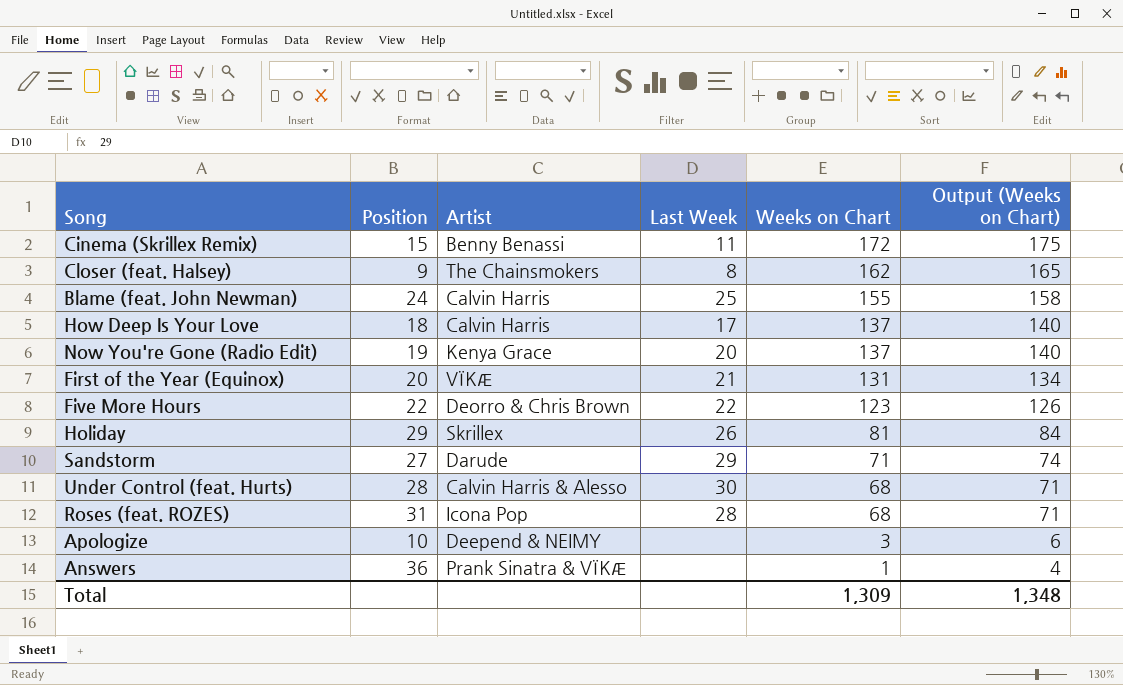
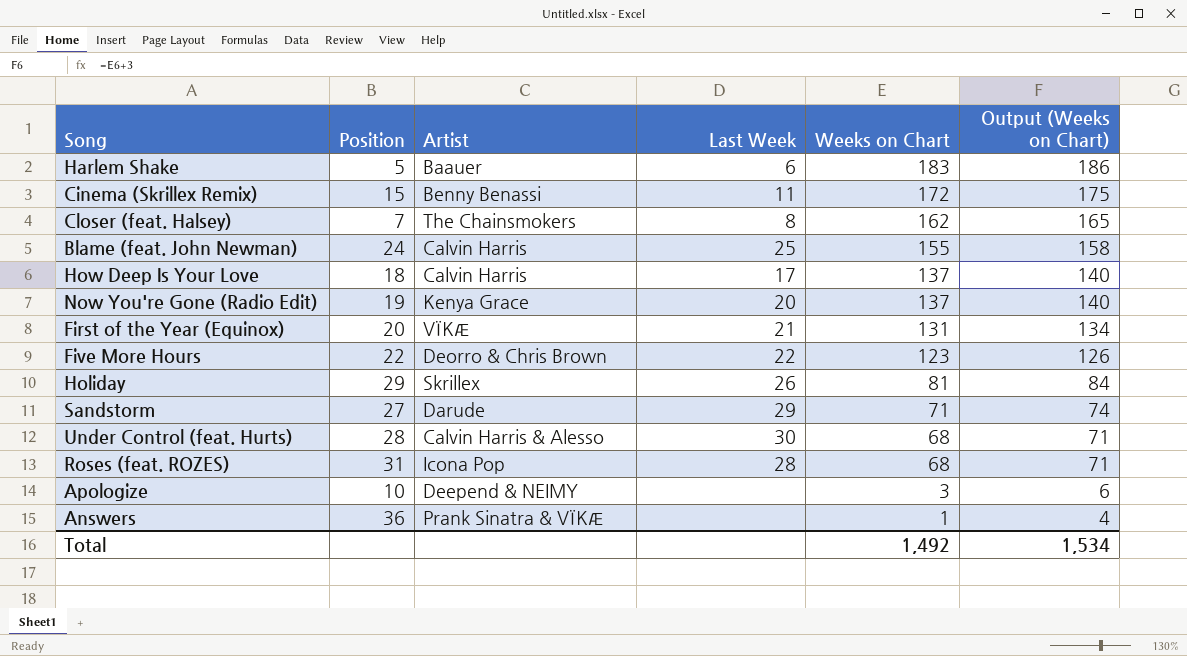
row Harlem Shake: none -> 5 | Baauer | 6 | 183 | 186
Closer (feat. Halsey) | Position: 9 -> 7
Total | Weeks on Chart: 1,309 -> 1,492
Total | Output (Weeks on Chart): 1,348 -> 1,534

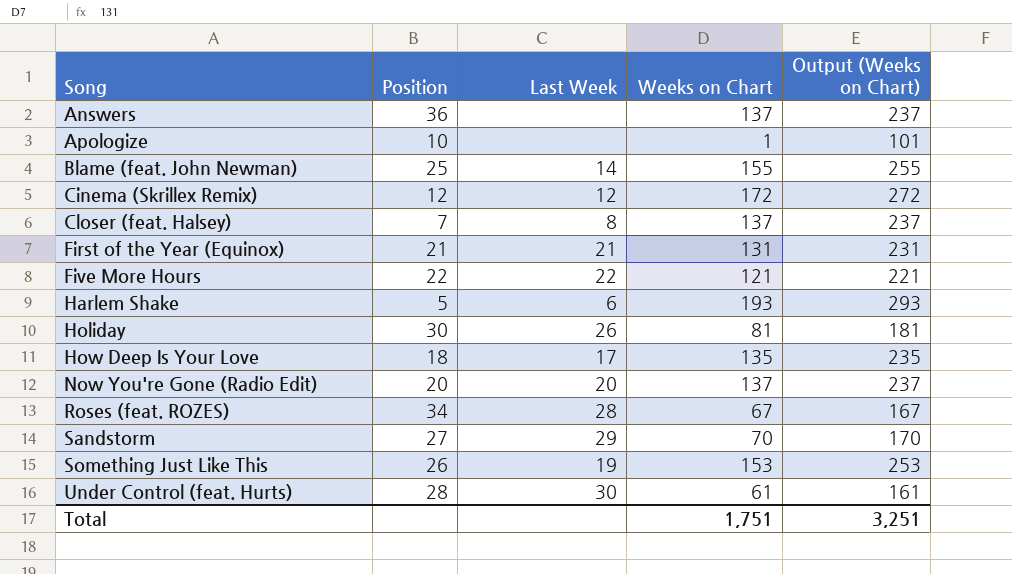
row order: Weeks on Chart descending -> Song ascending
column Artist | position: 3 -> none
column Output (Weeks on Chart) | formula: [Weeks on Chart] + 3 -> [Weeks on Chart] + 100
Answers | Weeks on Chart: 1 -> 137
Apologize | Weeks on Chart: 3 -> 1
Blame (feat. John Newman) | Position: 24 -> 25
Blame (feat. John Newman) | Last Week: 25 -> 14
Cinema (Skrillex Remix) | Position: 15 -> 12
Cinema (Skrillex Remix) | Last Week: 11 -> 12
Closer (feat. Halsey) | Weeks on Chart: 162 -> 137
First of the Year (Equinox) | Position: 20 -> 21
Five More Hours | Weeks on Chart: 123 -> 121
Harlem Shake | Weeks on Chart: 183 -> 193
Holiday | Position: 29 -> 30
How Deep Is Your Love | Weeks on Chart: 137 -> 135
Now You're Gone (Radio Edit) | Position: 19 -> 20
Roses (feat. ROZES) | Position: 31 -> 34
Roses (feat. ROZES) | Weeks on Chart: 68 -> 67
Sandstorm | Weeks on Chart: 71 -> 70
row Something Just Like This: none -> 26 | 19 | 153 | 253
Under Control (feat. Hurts) | Weeks on Chart: 68 -> 61
Total | Weeks on Chart: 1,492 -> 1,751
Total | Output (Weeks on Chart): 1,534 -> 3,251

